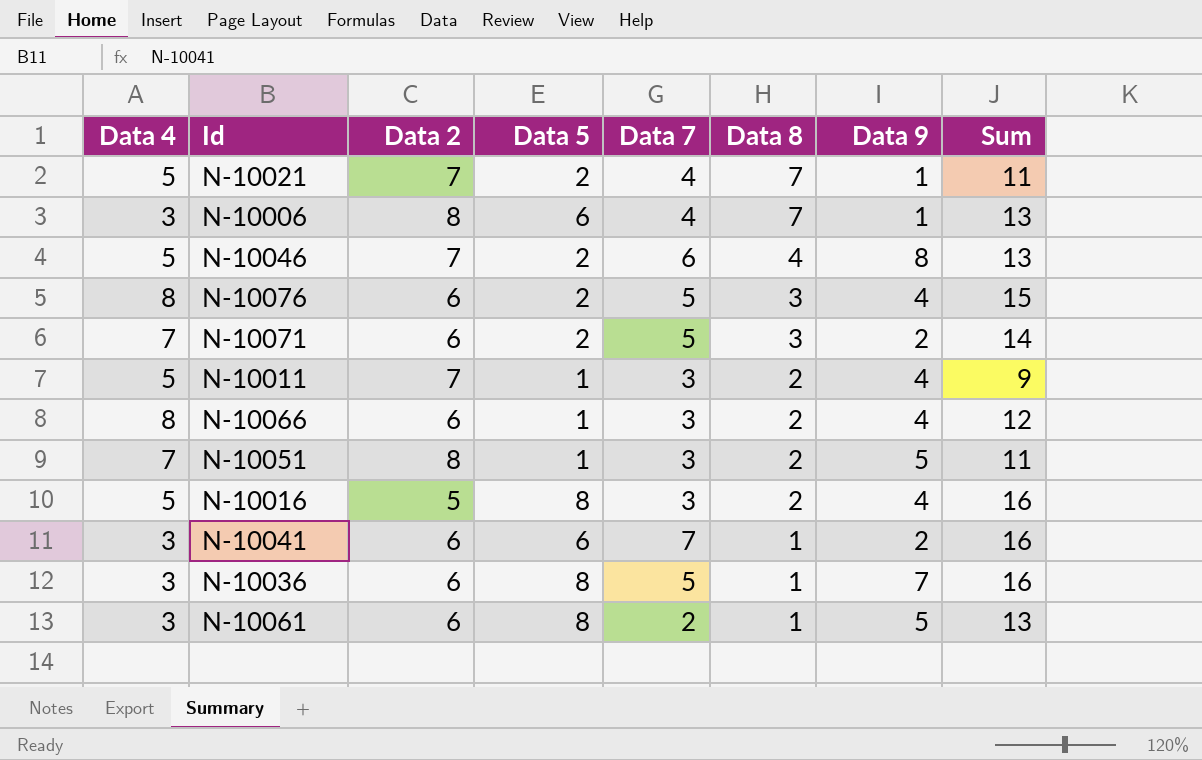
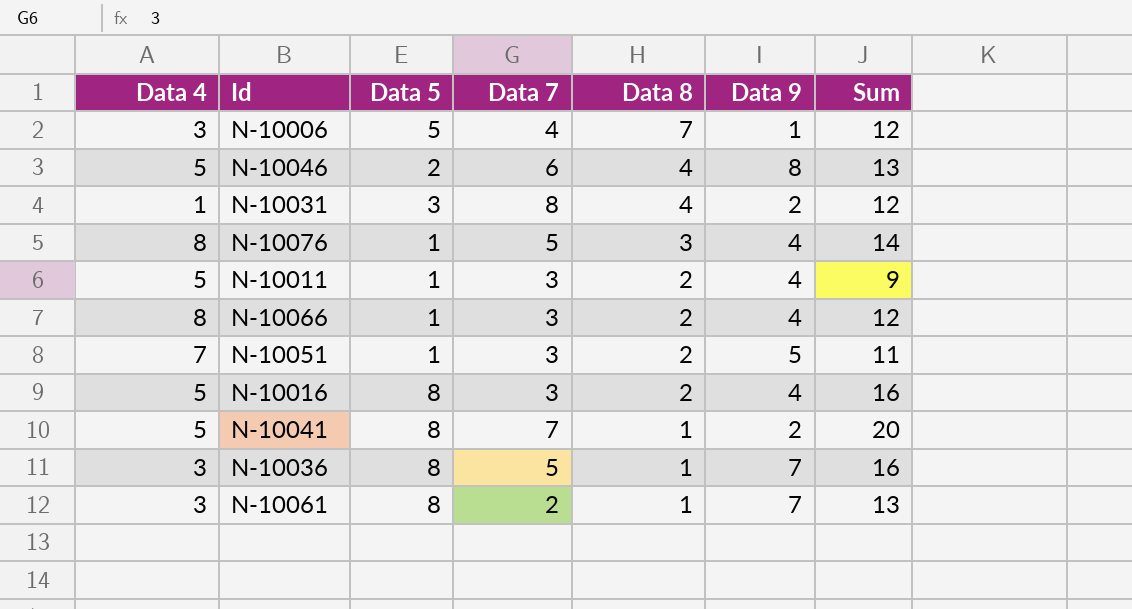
column Data 2 | position: 3 -> none
row N-10021: 5 | 7 | 2 | 4 | 7 | 1 | 11 -> none
row N-10071: 7 | 6 | 2 | 5 | 3 | 2 | 14 -> none
N-10006 | Data 5: 6 -> 5
N-10006 | Sum: 13 -> 12
row N-10031: none -> 1 | 3 | 8 | 4 | 2 | 12
N-10076 | Data 5: 2 -> 1
N-10076 | Sum: 15 -> 14
N-10041 | Data 4: 3 -> 5
N-10041 | Data 5: 6 -> 8
N-10041 | Sum: 16 -> 20
N-10061 | Data 9: 5 -> 7

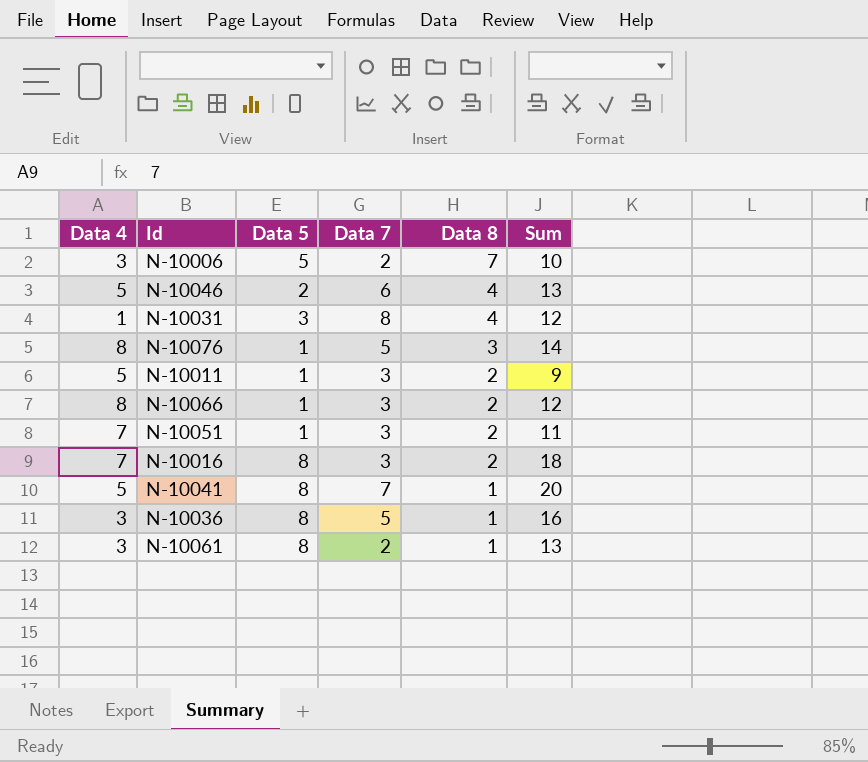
column Data 9 | position: 6 -> none
N-10006 | Data 7: 4 -> 2
N-10006 | Sum: 12 -> 10
N-10016 | Data 4: 5 -> 7
N-10016 | Sum: 16 -> 18

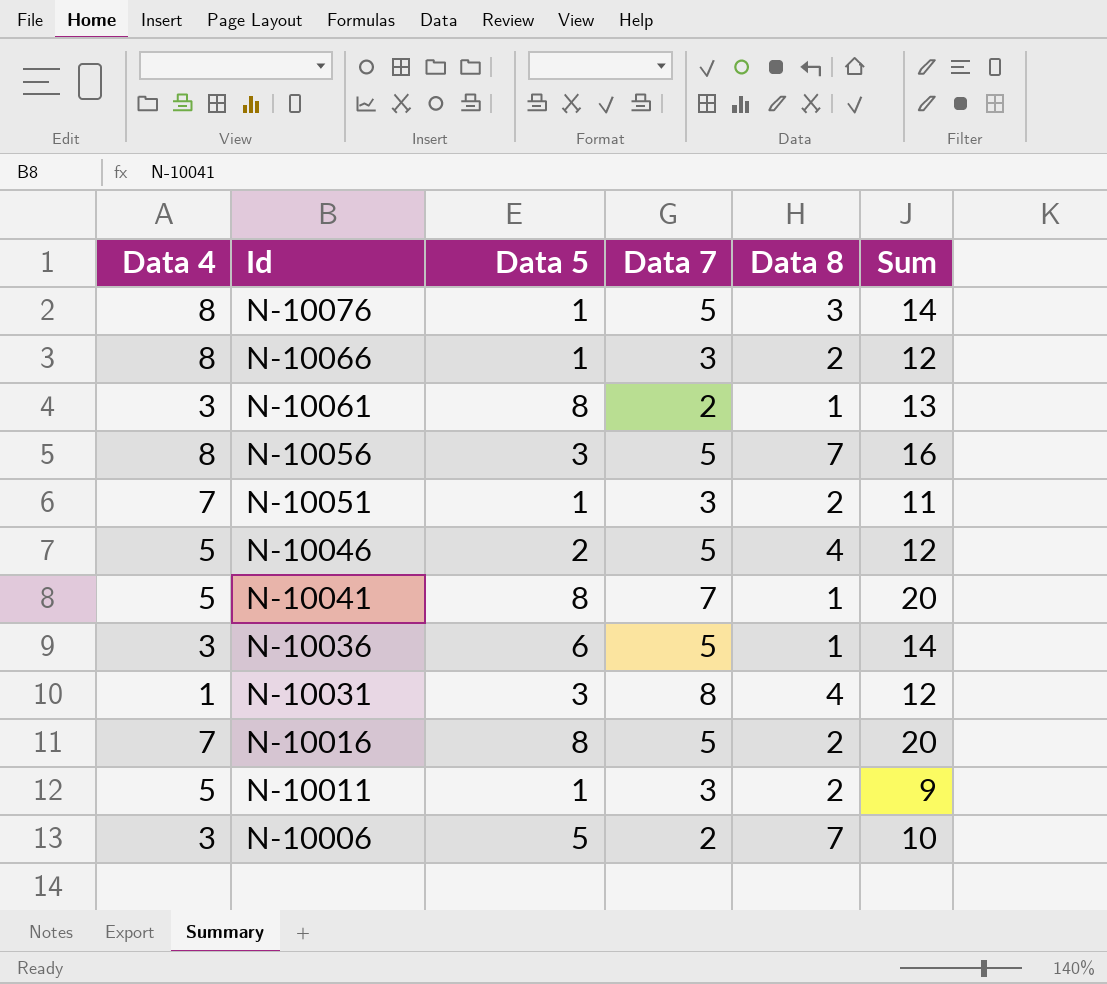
row order: Data 8 descending -> Id descending
row N-10056: none -> 8 | 3 | 5 | 7 | 16
N-10046 | Data 7: 6 -> 5
N-10046 | Sum: 13 -> 12
N-10036 | Data 5: 8 -> 6
N-10036 | Sum: 16 -> 14
N-10016 | Data 7: 3 -> 5
N-10016 | Sum: 18 -> 20

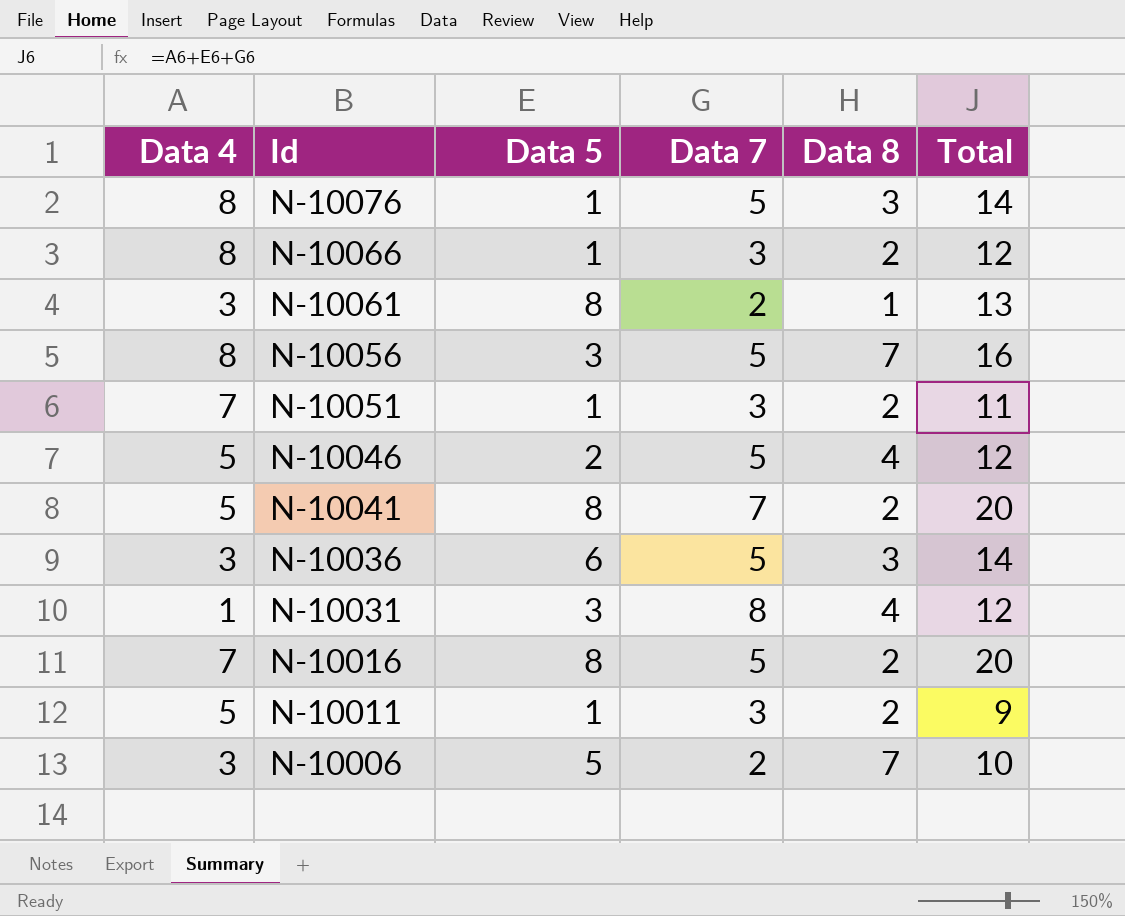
column name: Sum -> Total
N-10041 | Data 8: 1 -> 2
N-10036 | Data 8: 1 -> 3

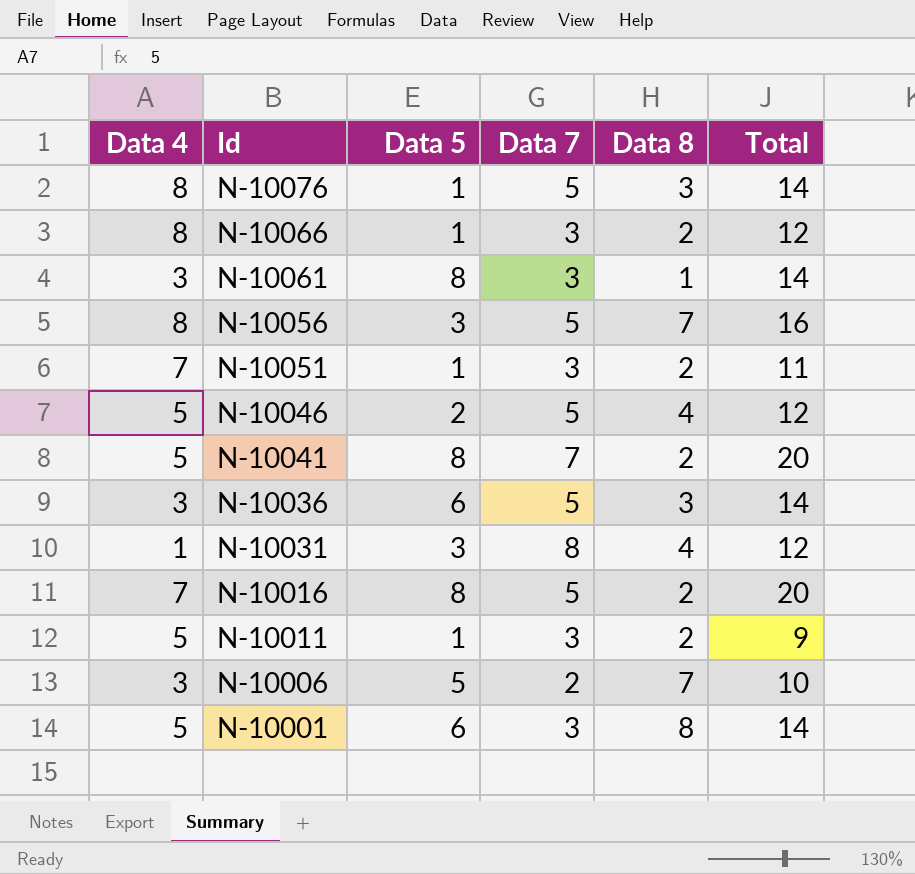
N-10061 | Data 7: 2 -> 3
N-10061 | Total: 13 -> 14
row N-10001: none -> 5 | 6 | 3 | 8 | 14

